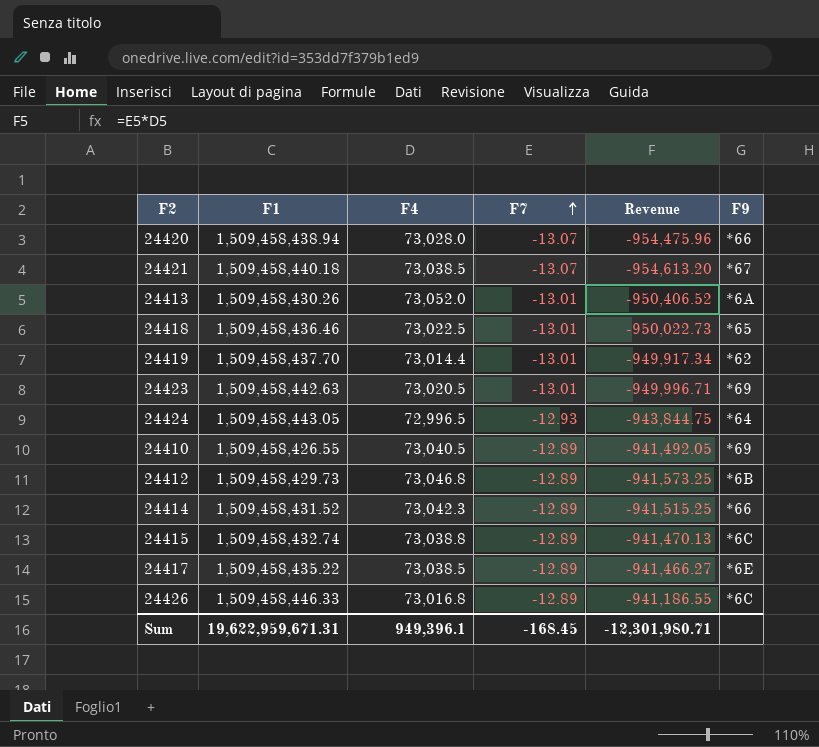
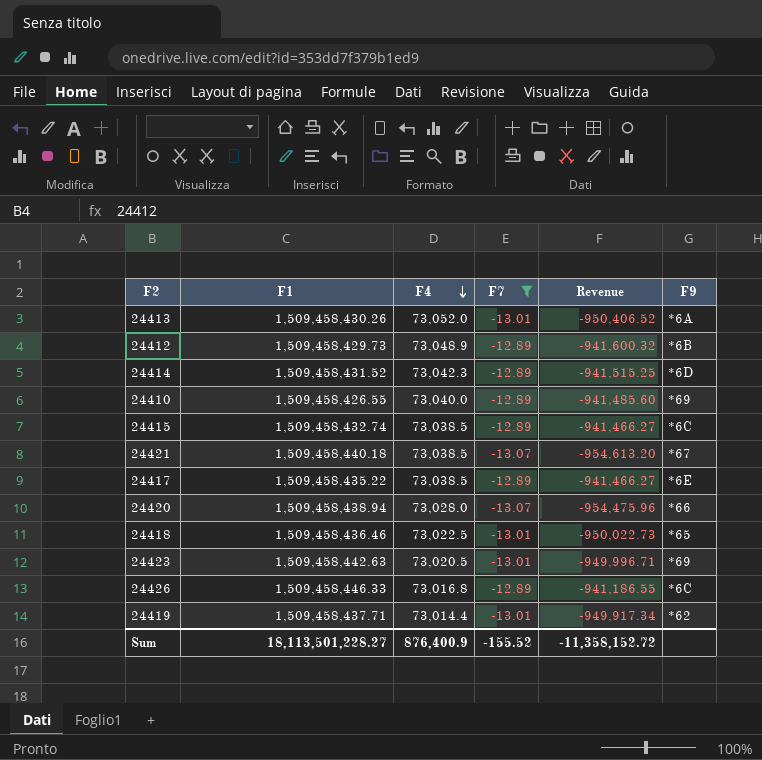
filter: none -> F7 != -12.93
row order: F7 ascending -> F4 descending
24412 | F4: 73,046.8 -> 73,048.9
24412 | Revenue: -941,573.25 -> -941,600.32
24414 | F9: *66 -> *6D
24410 | F4: 73,040.5 -> 73,040.0
24410 | Revenue: -941,492.05 -> -941,485.60
24415 | F4: 73,038.8 -> 73,038.5
24415 | Revenue: -941,470.13 -> -941,466.27
24419 | F1: 1,509,458,437.70 -> 1,509,458,437.71
Sum | F1: 19,622,959,671.31 -> 18,113,501,228.27
Sum | F4: 949,396.1 -> 876,400.9
Sum | F7: -168.45 -> -155.52
Sum | Revenue: -12,301,980.71 -> -11,358,152.72

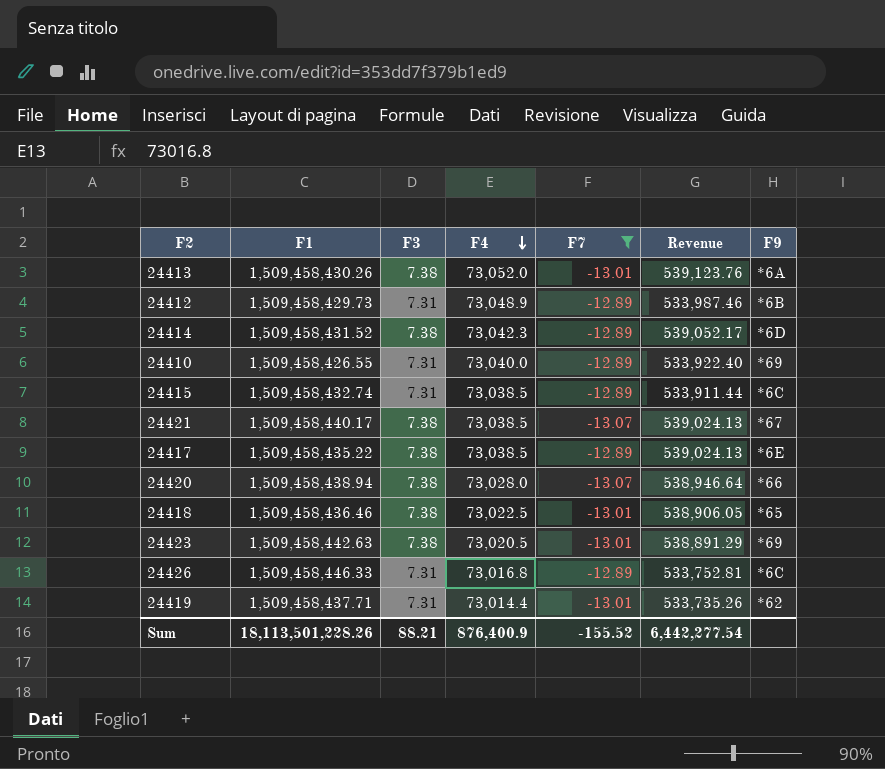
column F3 | position: none -> 3
column Revenue | formula: [F4] * [F7] -> [F3] * [F4]
24421 | F1: 1,509,458,440.18 -> 1,509,458,440.17
Sum | F1: 18,113,501,228.27 -> 18,113,501,228.26
Sum | Revenue: -11,358,152.72 -> 6,442,277.54

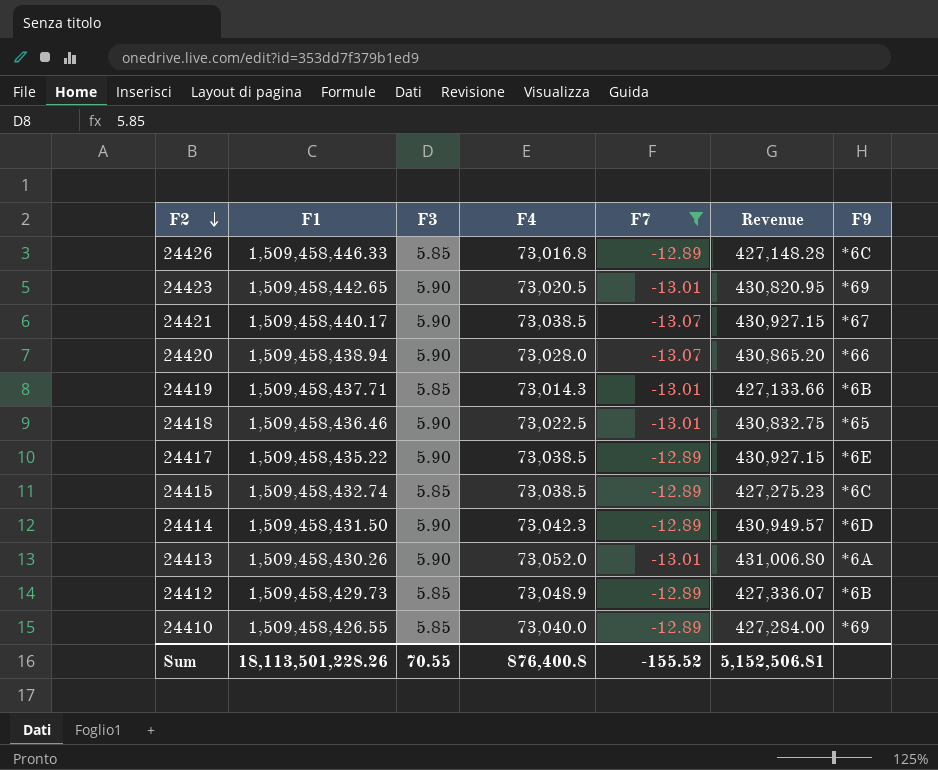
row order: F4 descending -> F2 descending
24426 | F3: 7.31 -> 5.85
24426 | Revenue: 533,752.81 -> 427,148.28
24423 | F1: 1,509,458,442.63 -> 1,509,458,442.65
24423 | F3: 7.38 -> 5.90
24423 | Revenue: 538,891.29 -> 430,820.95
24421 | F3: 7.38 -> 5.90
24421 | Revenue: 539,024.13 -> 430,927.15
24420 | F3: 7.38 -> 5.90
24420 | Revenue: 538,946.64 -> 430,865.20
24419 | F3: 7.31 -> 5.85
24419 | F4: 73,014.4 -> 73,014.3
24419 | Revenue: 533,735.26 -> 427,133.66
24419 | F9: *62 -> *6B
24418 | F3: 7.38 -> 5.90
24418 | Revenue: 538,906.05 -> 430,832.75
24417 | F3: 7.38 -> 5.90
24417 | Revenue: 539,024.13 -> 430,927.15
24415 | F3: 7.31 -> 5.85
24415 | Revenue: 533,911.44 -> 427,275.23
24414 | F1: 1,509,458,431.52 -> 1,509,458,431.50
24414 | F3: 7.38 -> 5.90
24414 | Revenue: 539,052.17 -> 430,949.57
24413 | F3: 7.38 -> 5.90
24413 | Revenue: 539,123.76 -> 431,006.80
24412 | F3: 7.31 -> 5.85
24412 | Revenue: 533,987.46 -> 427,336.07
24410 | F3: 7.31 -> 5.85
24410 | Revenue: 533,922.40 -> 427,284.00
Sum | F3: 88.21 -> 70.55
Sum | F4: 876,400.9 -> 876,400.8
Sum | Revenue: 6,442,277.54 -> 5,152,506.81

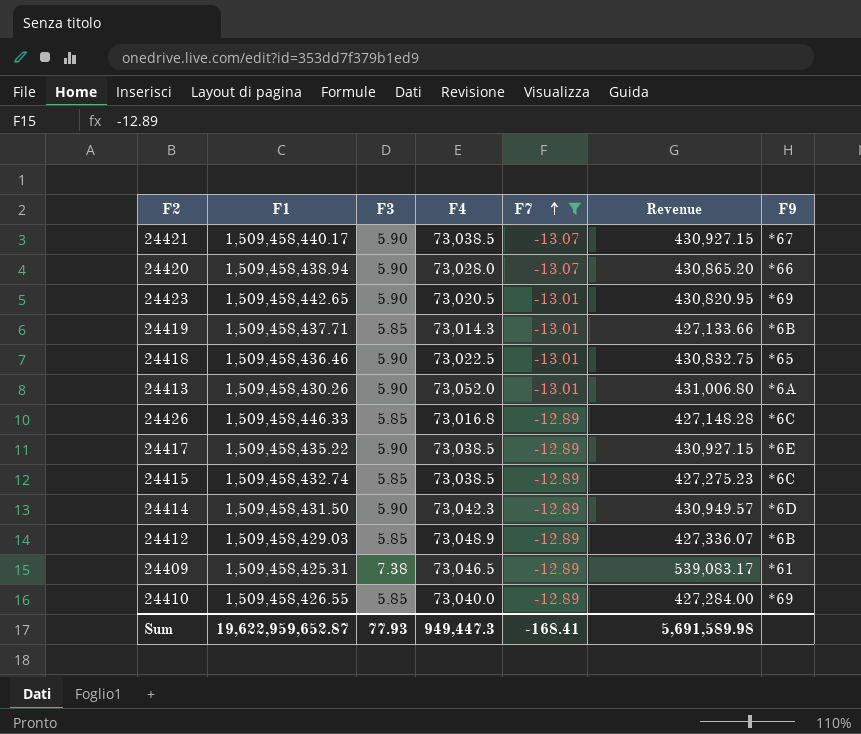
row order: F2 descending -> F7 ascending
24412 | F1: 1,509,458,429.73 -> 1,509,458,429.03
row 24409: none -> 1,509,458,425.31 | 7.38 | 73,046.5 | -12.89 | 539,083.17 | *61
Sum | F1: 18,113,501,228.26 -> 19,622,959,652.87
Sum | F3: 70.55 -> 77.93
Sum | F4: 876,400.8 -> 949,447.3
Sum | F7: -155.52 -> -168.41
Sum | Revenue: 5,152,506.81 -> 5,691,589.98

